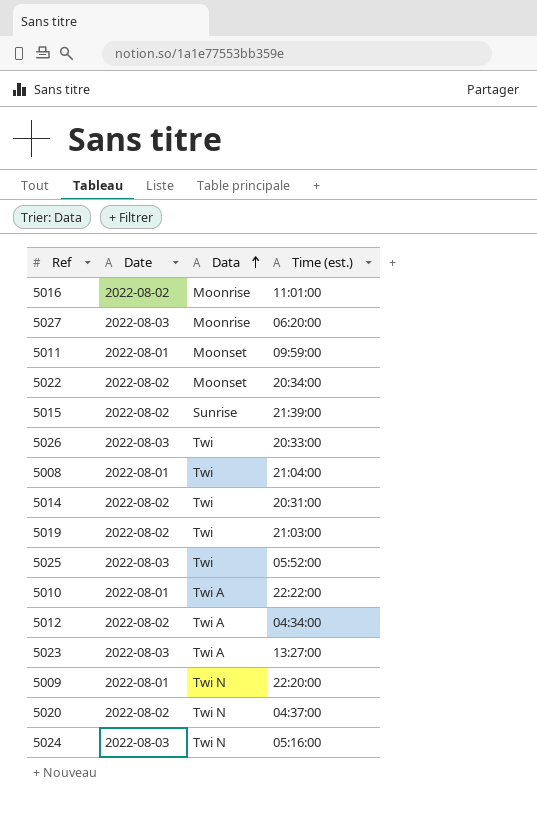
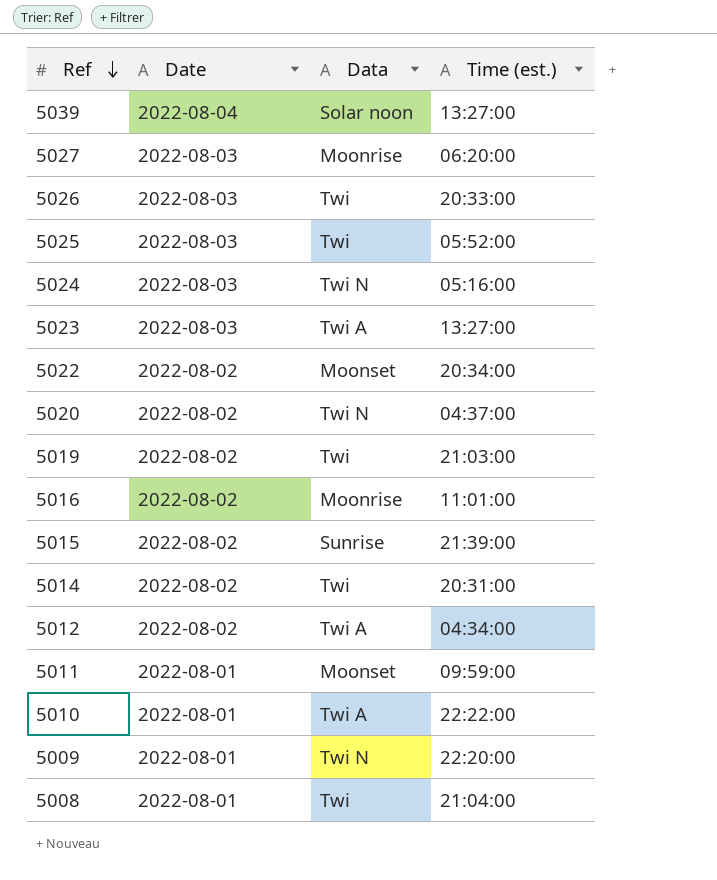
row order: Data ascending -> Ref descending
row 5039: none -> 2022-08-04 | Solar noon | 13:27:00

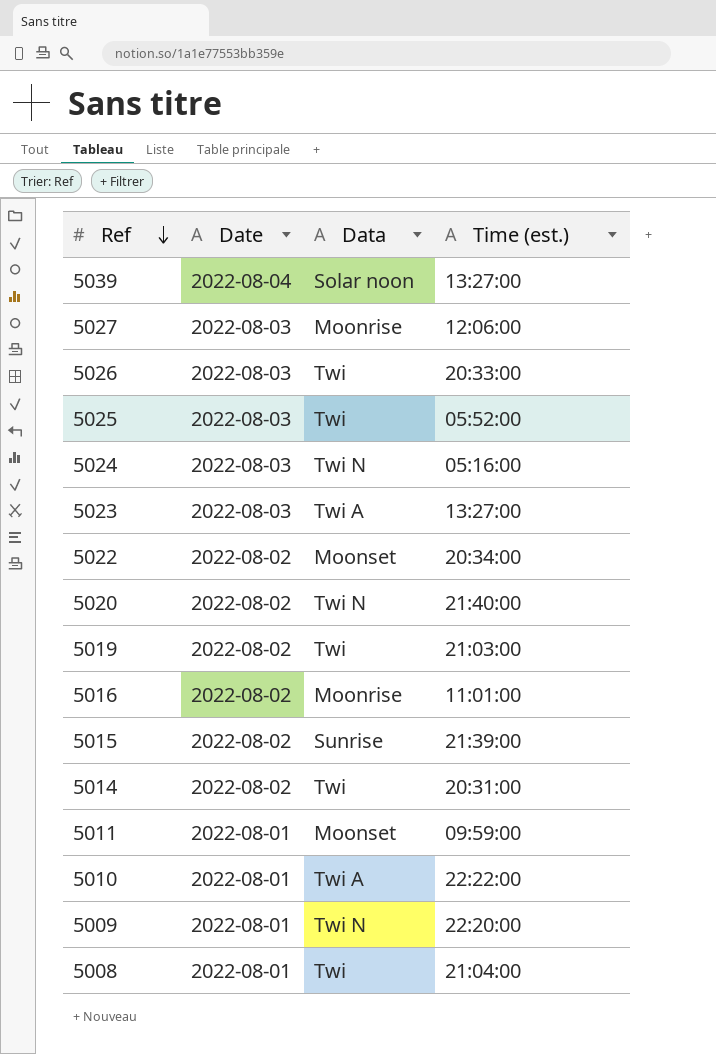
row 5012: 2022-08-02 | Twi A | 04:34:00 -> none
5027 | Time (est.): 06:20:00 -> 12:06:00
5020 | Time (est.): 04:37:00 -> 21:40:00

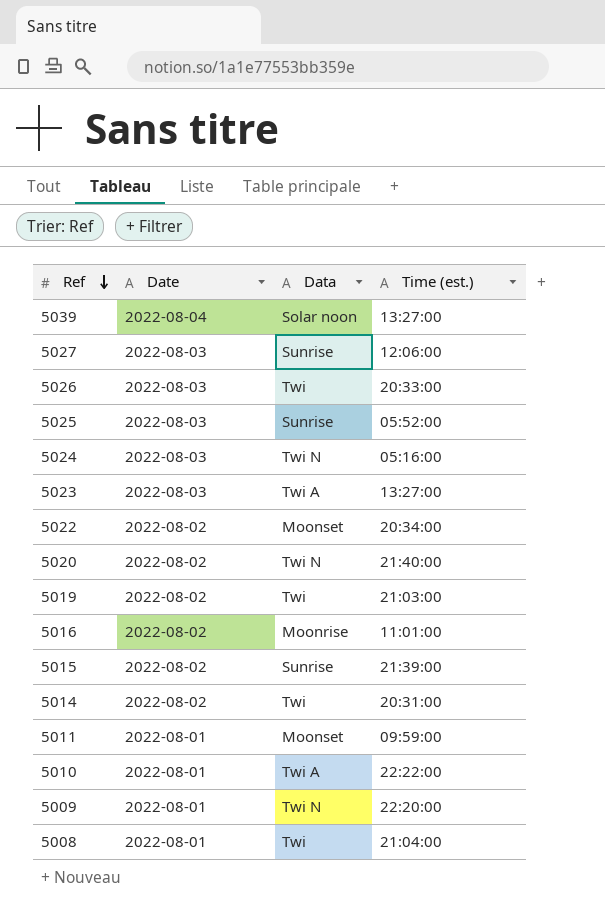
5027 | Data: Moonrise -> Sunrise
5025 | Data: Twi -> Sunrise

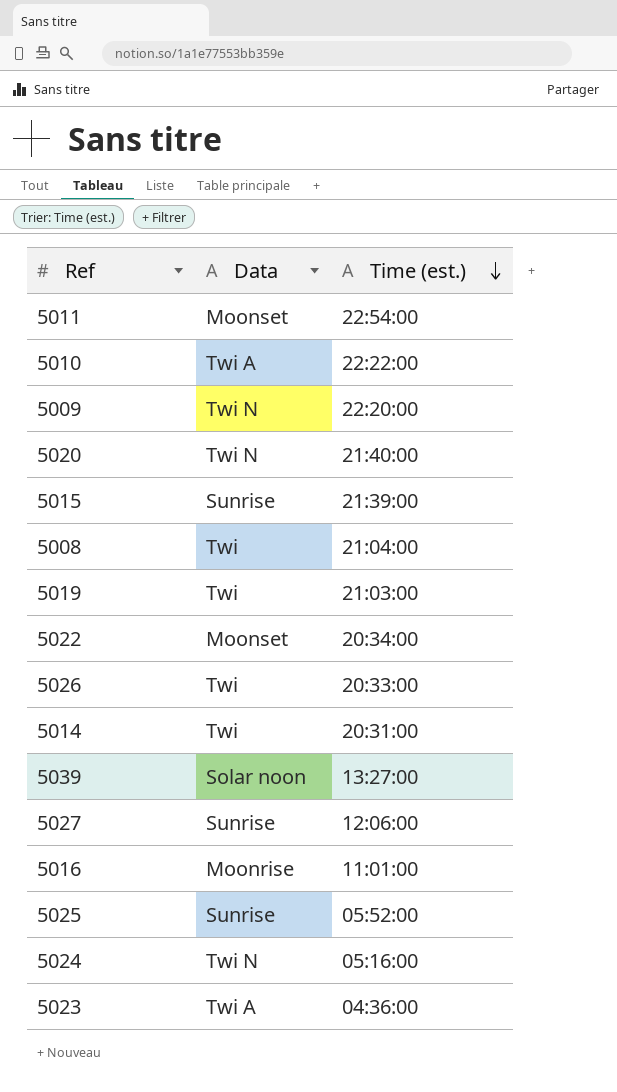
row order: Ref descending -> Time (est.) descending
column Date | position: 2 -> none
5011 | Time (est.): 09:59:00 -> 22:54:00
5023 | Time (est.): 13:27:00 -> 04:36:00

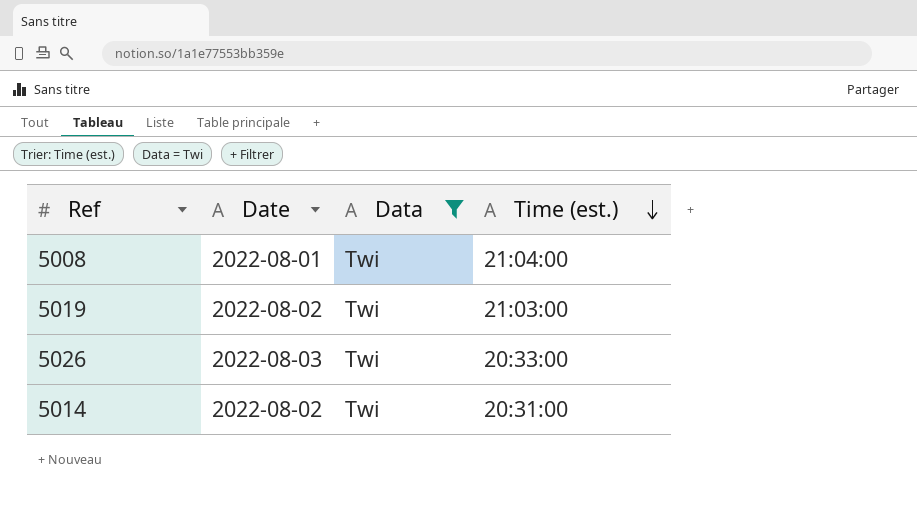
filter: none -> Data = Twi
column Date | position: none -> 2

